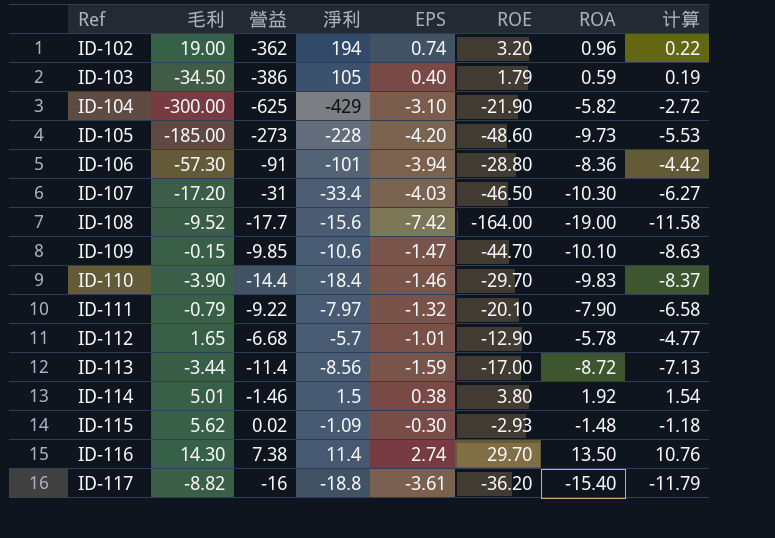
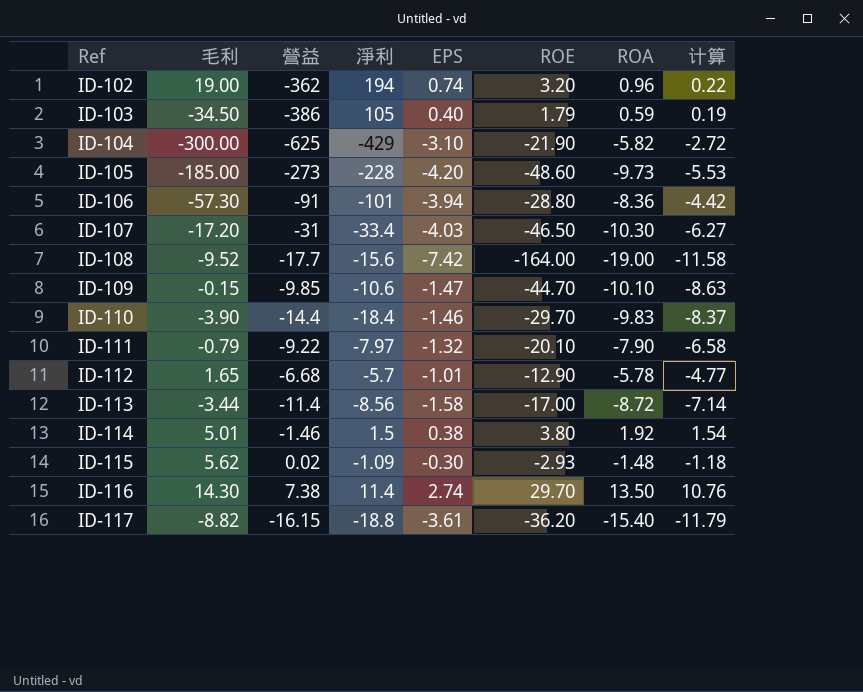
ID-113 | EPS: -1.59 -> -1.58
ID-113 | 计算: -7.13 -> -7.14
ID-117 | 營益: -16 -> -16.15

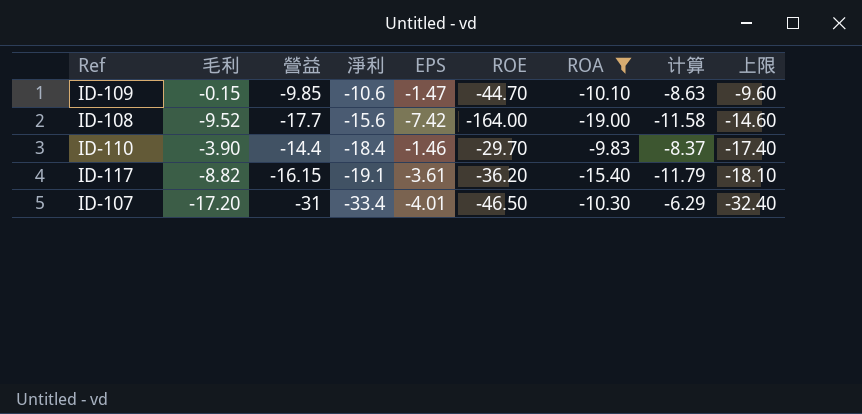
filter: none -> ROA <= -9.83
row order: Ref ascending -> 淨利 descending
column 上限 | formula: none -> [淨利] + 1
ID-117 | 淨利: -18.8 -> -19.1
ID-107 | EPS: -4.03 -> -4.01
ID-107 | 计算: -6.27 -> -6.29

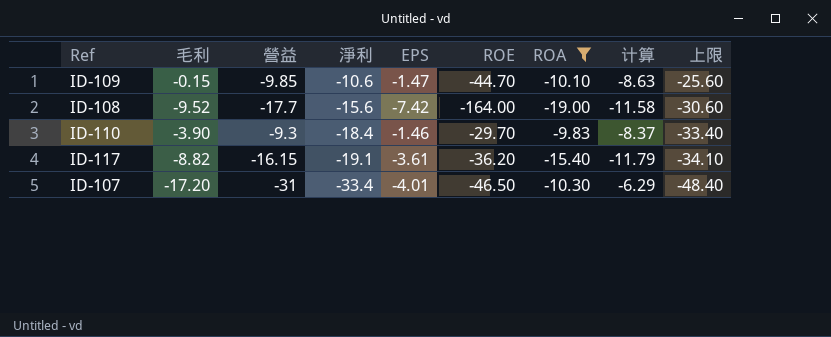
column 上限 | formula: [淨利] + 1 -> [淨利] - 15
ID-110 | 營益: -14.4 -> -9.3

